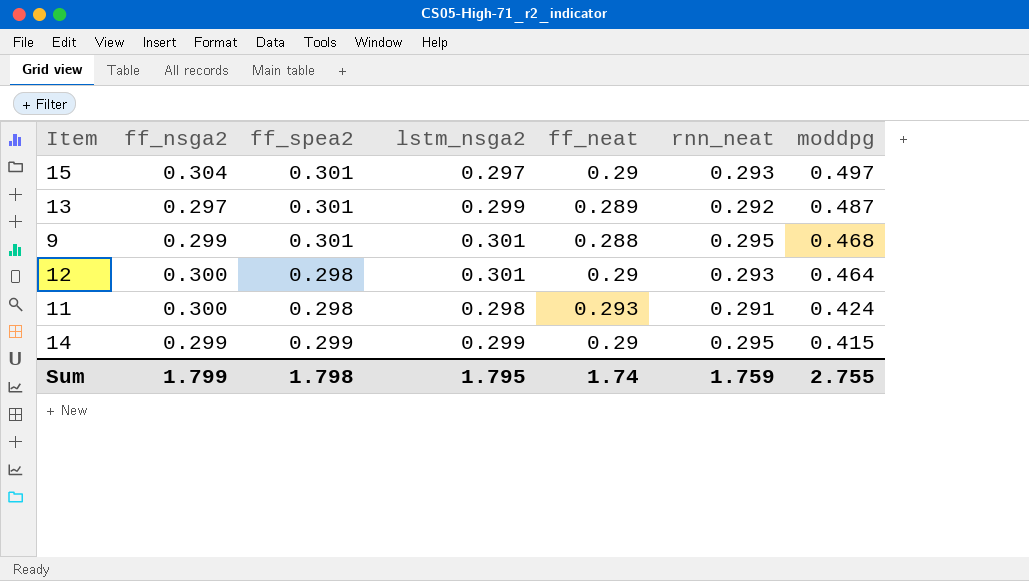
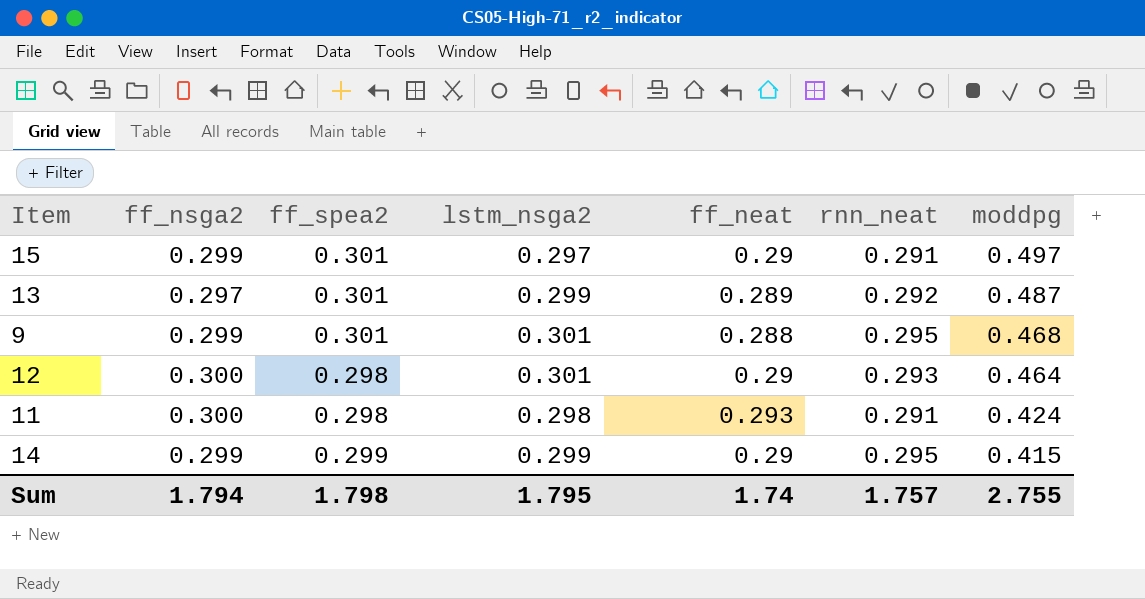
15 | ff_nsga2: 0.304 -> 0.299
15 | rnn_neat: 0.293 -> 0.291
Sum | ff_nsga2: 1.799 -> 1.794
Sum | rnn_neat: 1.759 -> 1.757

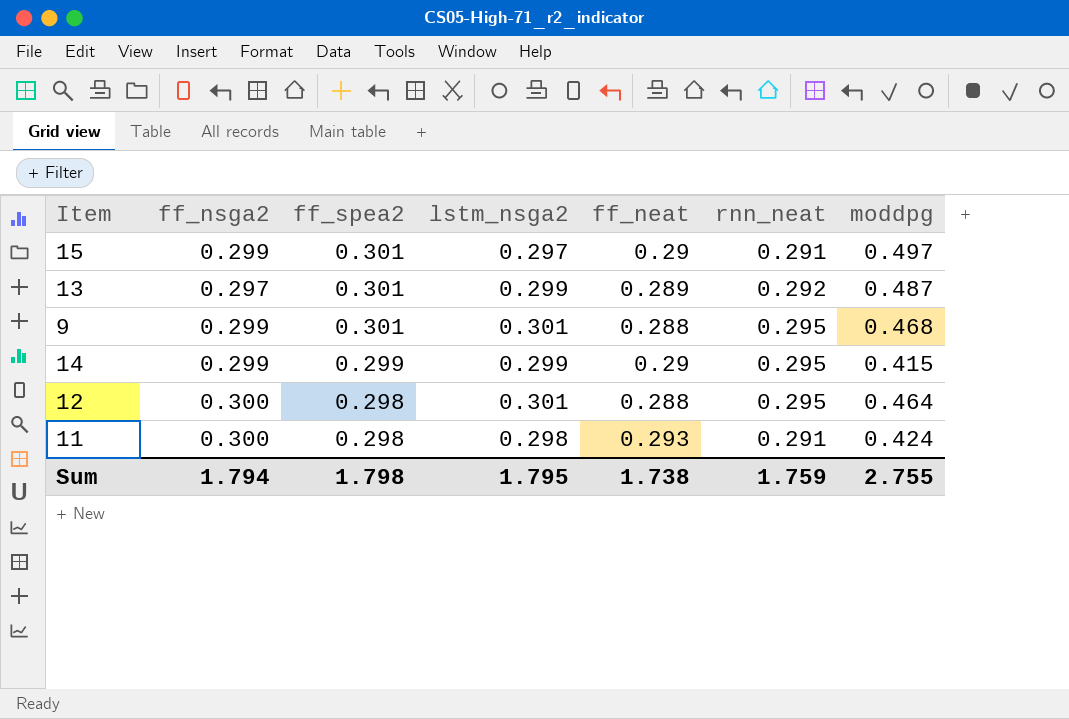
row order: moddpg descending -> ff_spea2 descending
12 | ff_neat: 0.29 -> 0.288
12 | rnn_neat: 0.293 -> 0.295
Sum | ff_neat: 1.74 -> 1.738
Sum | rnn_neat: 1.757 -> 1.759

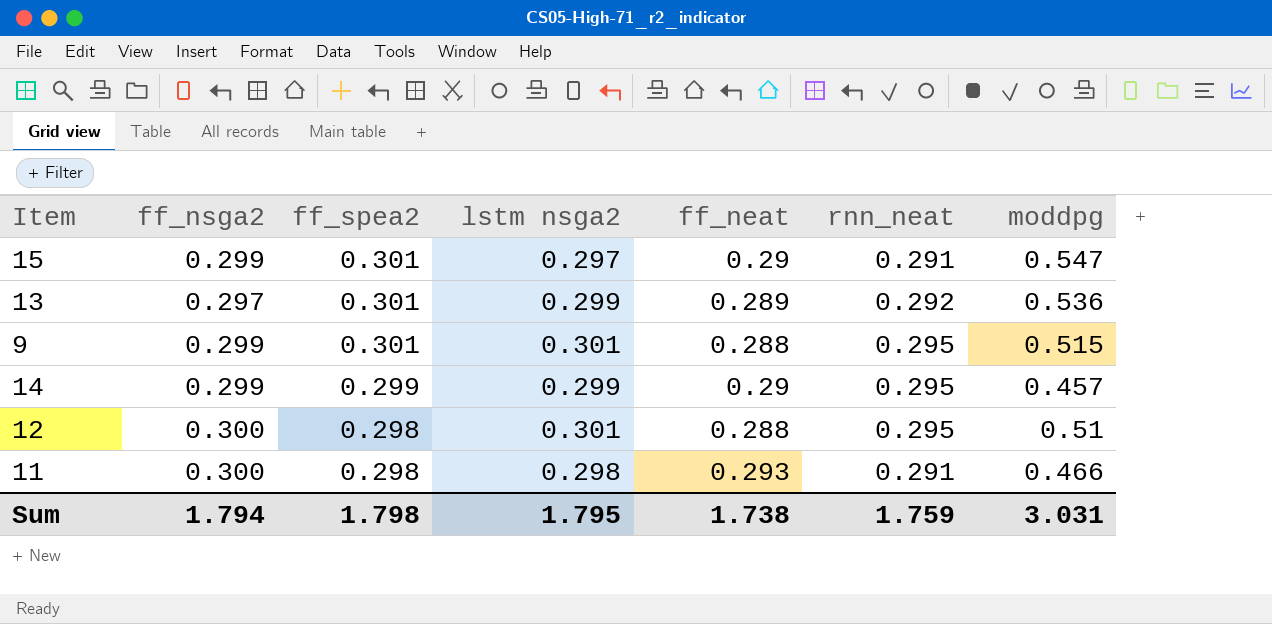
column name: lstm_nsga2 -> lstm nsga2
15 | moddpg: 0.497 -> 0.547
13 | moddpg: 0.487 -> 0.536
9 | moddpg: 0.468 -> 0.515
14 | moddpg: 0.415 -> 0.457
12 | moddpg: 0.464 -> 0.51
11 | moddpg: 0.424 -> 0.466
Sum | moddpg: 2.755 -> 3.031

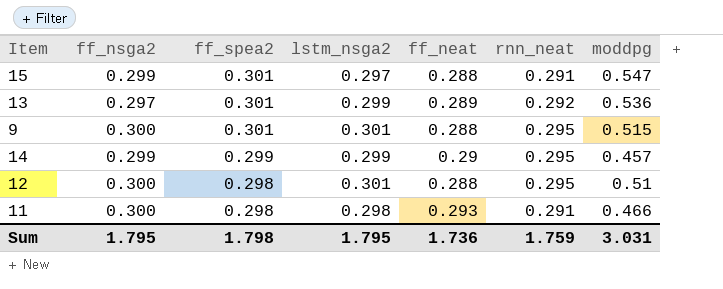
column name: lstm nsga2 -> lstm_nsga2
15 | ff_neat: 0.29 -> 0.288
9 | ff_nsga2: 0.299 -> 0.300
Sum | ff_nsga2: 1.794 -> 1.795
Sum | ff_neat: 1.738 -> 1.736

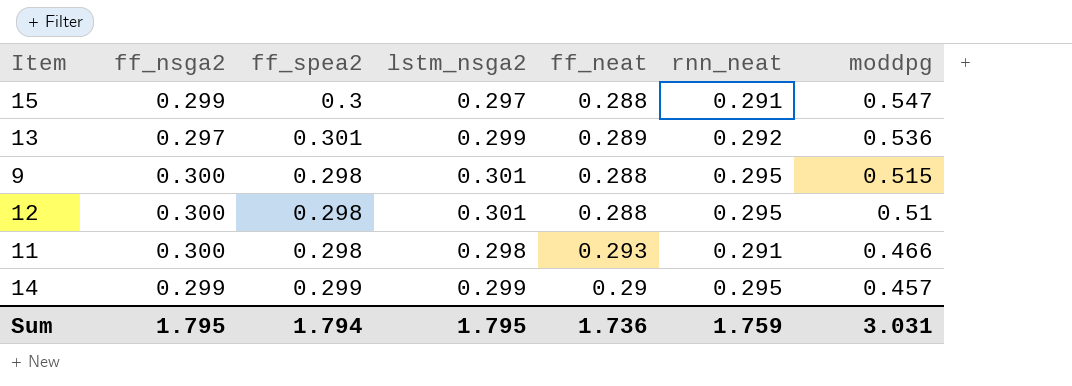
row order: ff_spea2 descending -> moddpg descending
15 | ff_spea2: 0.301 -> 0.3
9 | ff_spea2: 0.301 -> 0.298
Sum | ff_spea2: 1.798 -> 1.794

